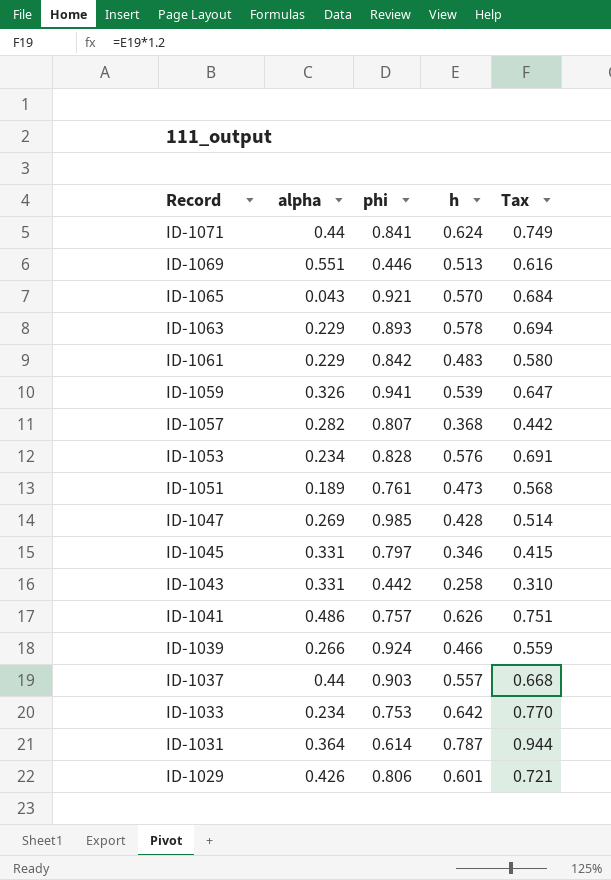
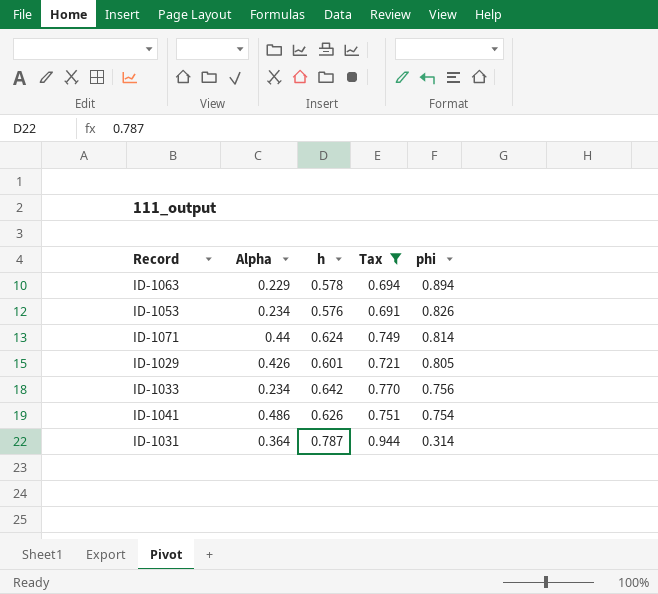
filter: none -> Tax >= 0.691
row order: Record descending -> phi descending
column name: alpha -> Alpha
column phi | position: 3 -> 5
ID-1063 | phi: 0.893 -> 0.894
ID-1053 | phi: 0.828 -> 0.826
ID-1071 | phi: 0.841 -> 0.814
ID-1029 | phi: 0.806 -> 0.805
ID-1033 | phi: 0.753 -> 0.756
ID-1041 | phi: 0.757 -> 0.754
ID-1031 | phi: 0.614 -> 0.314

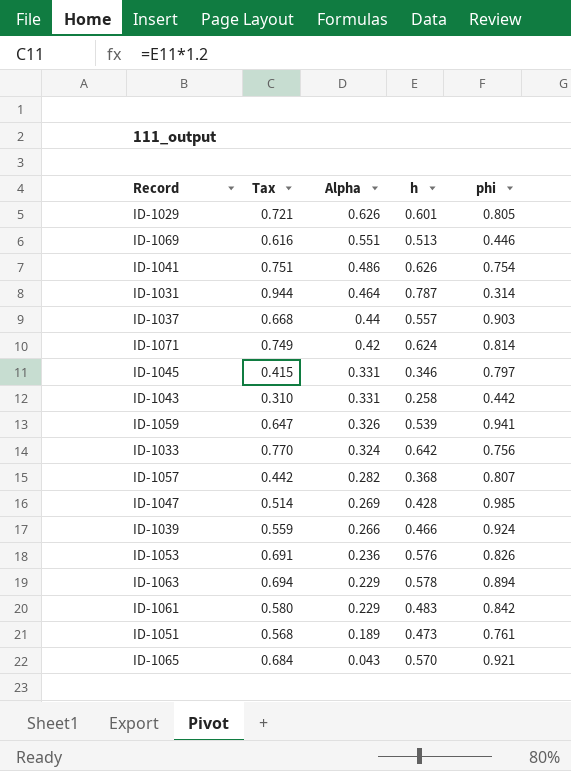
filter: Tax >= 0.691 -> none
row order: phi descending -> Alpha descending
column Tax | position: 4 -> 2
ID-1029 | Alpha: 0.426 -> 0.626
ID-1031 | Alpha: 0.364 -> 0.464
ID-1071 | Alpha: 0.44 -> 0.42
ID-1033 | Alpha: 0.234 -> 0.324
ID-1053 | Alpha: 0.234 -> 0.236

